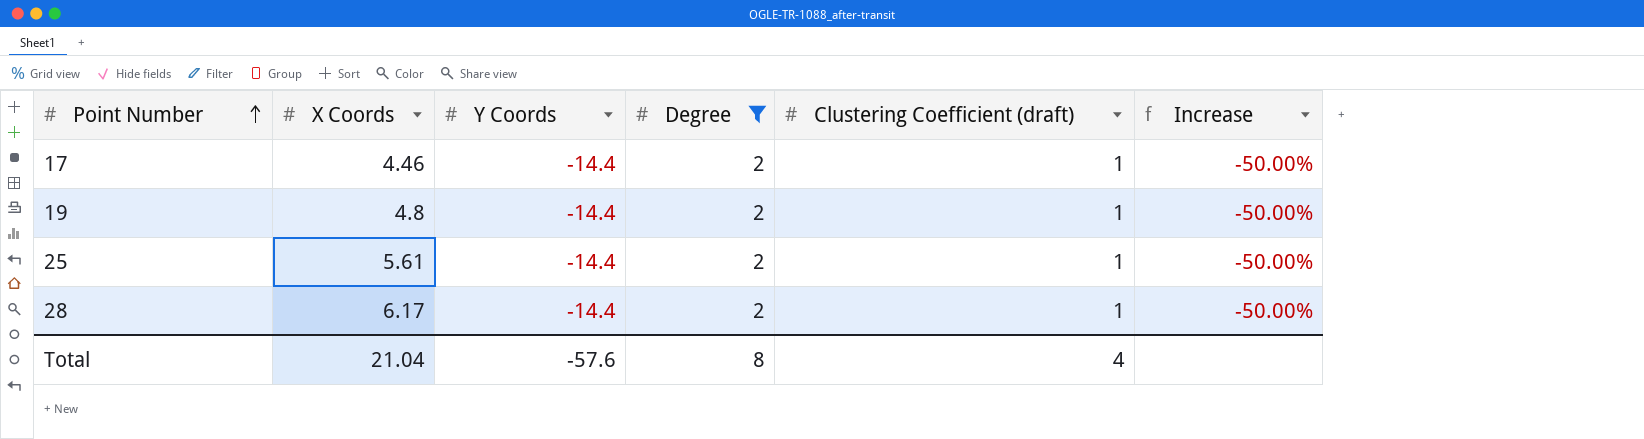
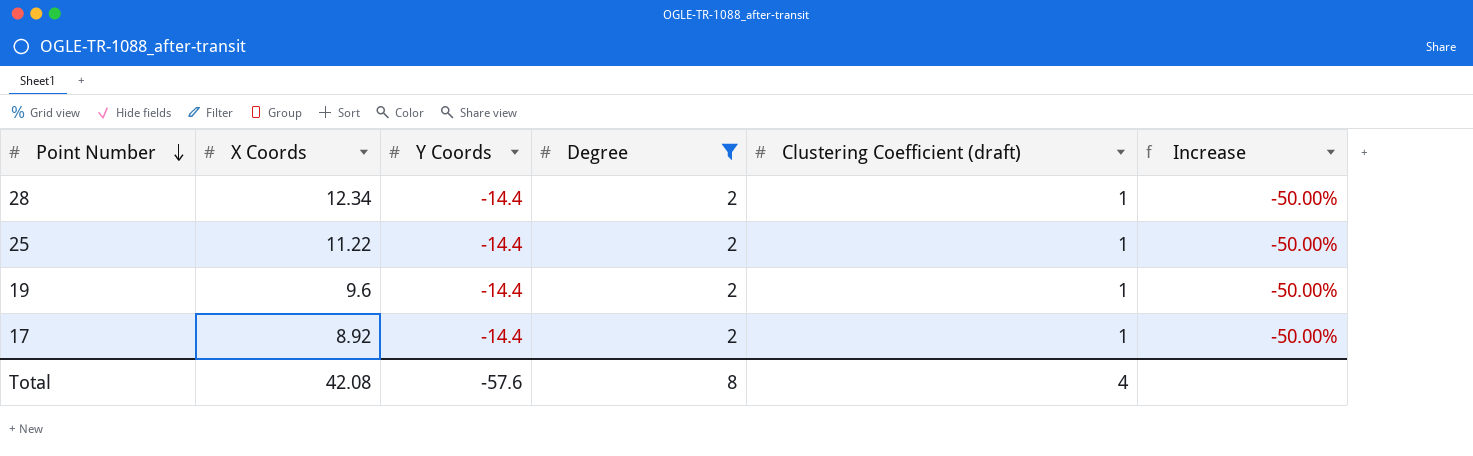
row order: Point Number ascending -> Point Number descending
28 | X Coords: 6.17 -> 12.34
25 | X Coords: 5.61 -> 11.22
19 | X Coords: 4.8 -> 9.6
17 | X Coords: 4.46 -> 8.92
Total | X Coords: 21.04 -> 42.08

